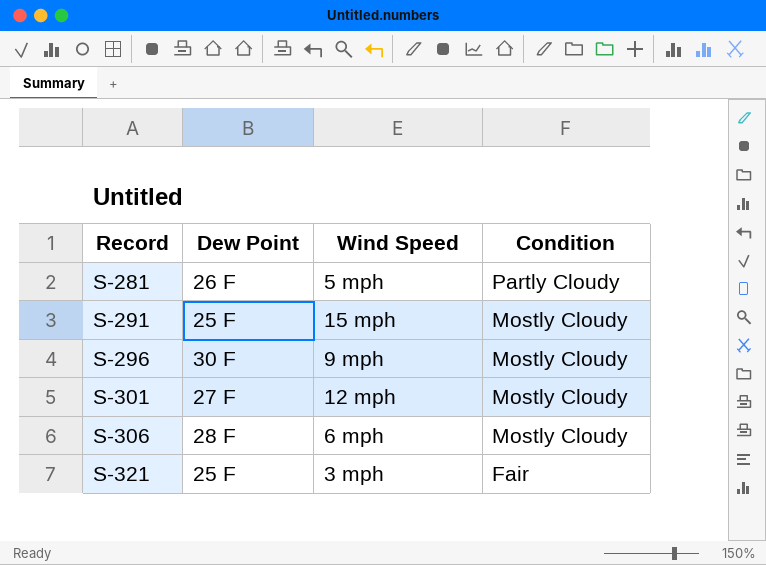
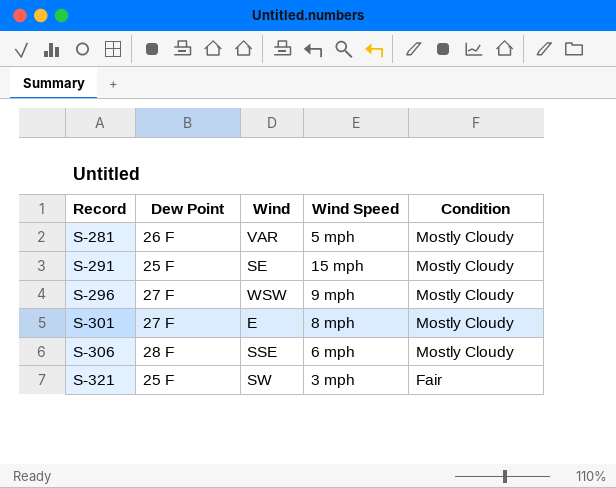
column Wind | position: none -> 3
S-281 | Condition: Partly Cloudy -> Mostly Cloudy
S-296 | Dew Point: 30 F -> 27 F
S-301 | Wind Speed: 12 mph -> 8 mph

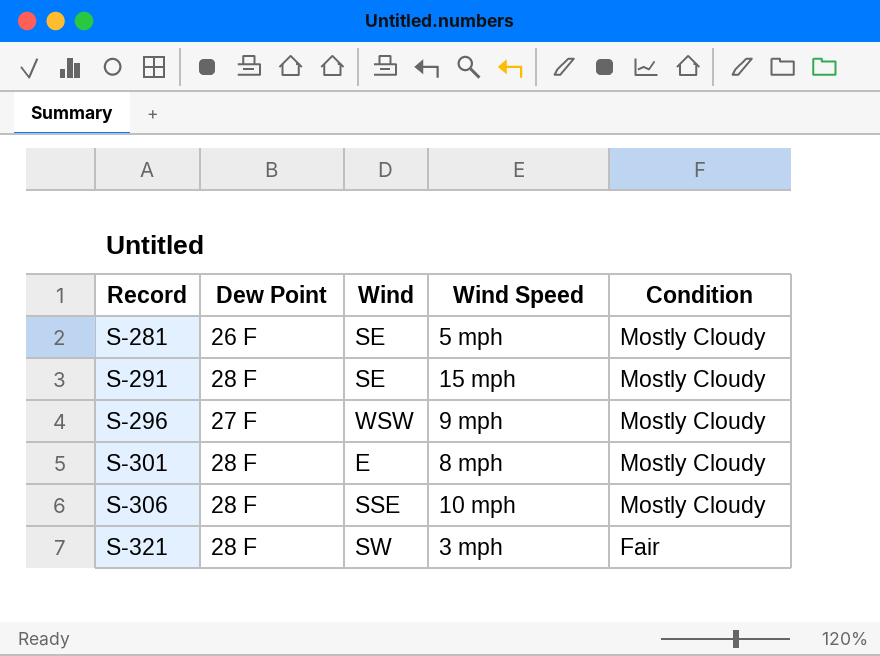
S-281 | Wind: VAR -> SE
S-291 | Dew Point: 25 F -> 28 F
S-301 | Dew Point: 27 F -> 28 F
S-306 | Wind Speed: 6 mph -> 10 mph
S-321 | Dew Point: 25 F -> 28 F

